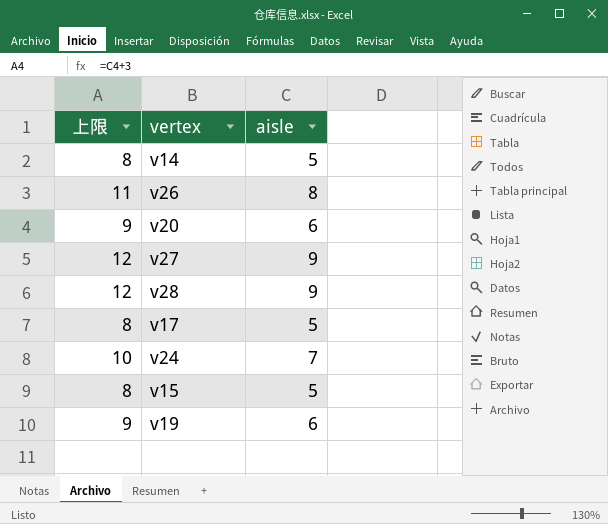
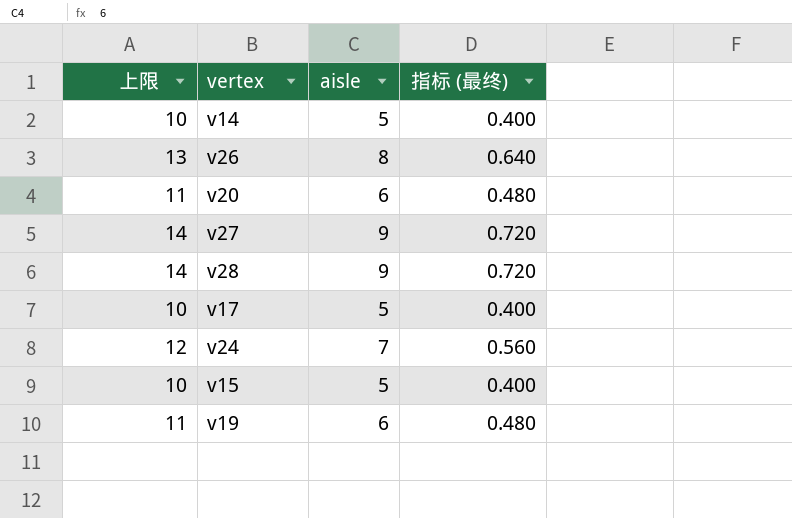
column 上限 | formula: [aisle] + 3 -> [aisle] + 5
column 指标 (最终) | formula: none -> [aisle] * 0.08

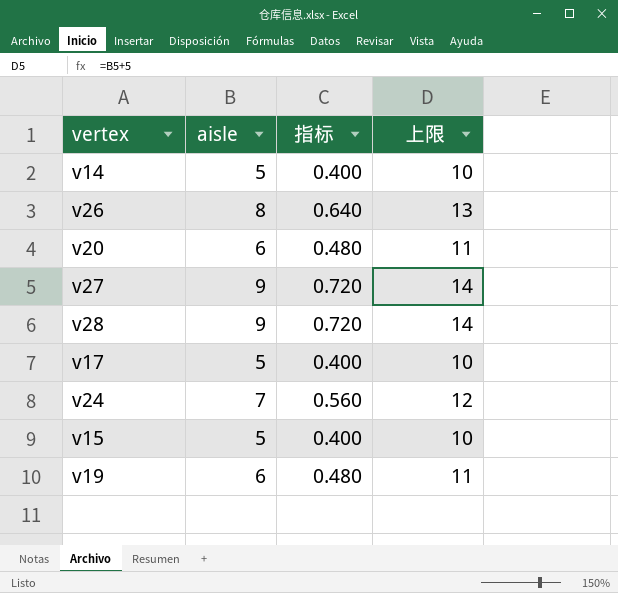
column name: 指标 (最终) -> 指标
column 上限 | position: 1 -> 4

